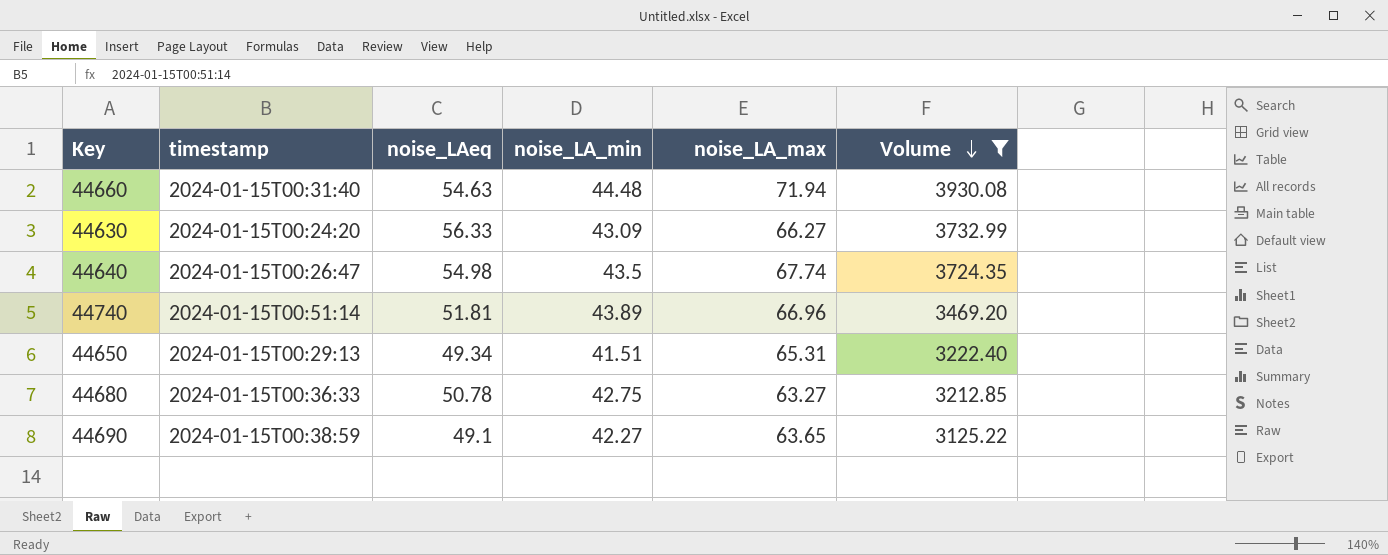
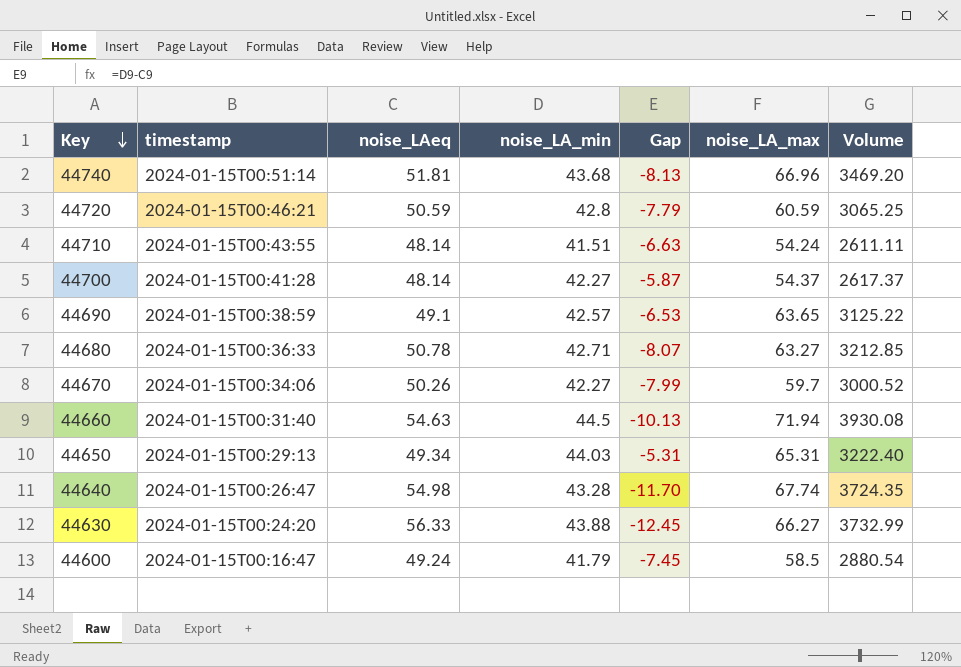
filter: Volume >= 3125.22 -> none
row order: Volume descending -> Key descending
column Gap | formula: none -> [noise_LA_min] - [noise_LAeq]
44740 | noise_LA_min: 43.89 -> 43.68
44690 | noise_LA_min: 42.27 -> 42.57
44680 | noise_LA_min: 42.75 -> 42.71
44660 | noise_LA_min: 44.48 -> 44.5
44650 | noise_LA_min: 41.51 -> 44.03
44640 | noise_LA_min: 43.5 -> 43.28
44630 | noise_LA_min: 43.09 -> 43.88

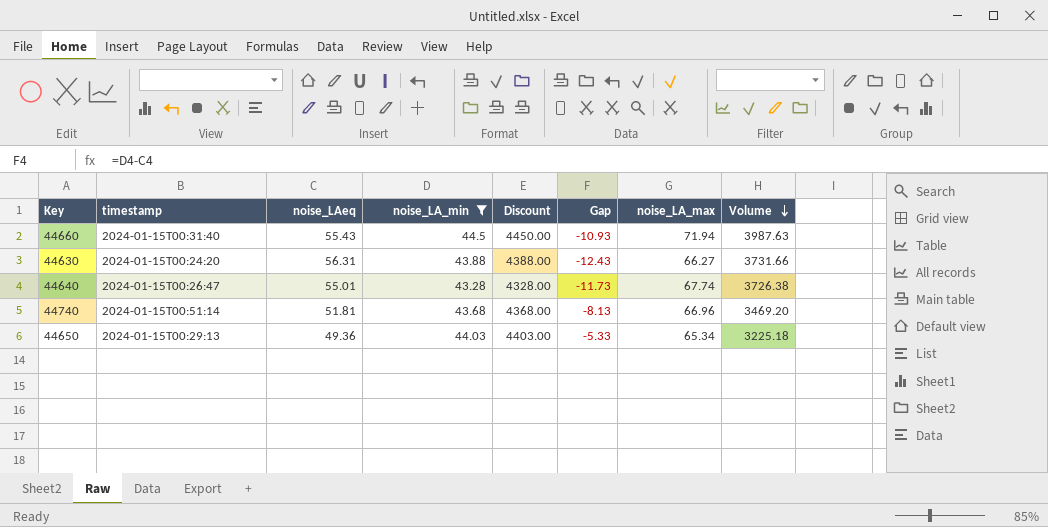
filter: none -> noise_LA_min >= 43.28
row order: Key descending -> Volume descending
column Discount | formula: none -> [noise_LA_min] * 100
44660 | noise_LAeq: 54.63 -> 55.43
44660 | Gap: -10.13 -> -10.93
44660 | Volume: 3930.08 -> 3987.63
44630 | noise_LAeq: 56.33 -> 56.31
44630 | Gap: -12.45 -> -12.43
44630 | Volume: 3732.99 -> 3731.66
44640 | noise_LAeq: 54.98 -> 55.01
44640 | Gap: -11.70 -> -11.73
44640 | Volume: 3724.35 -> 3726.38
44650 | noise_LAeq: 49.34 -> 49.36
44650 | Gap: -5.31 -> -5.33
44650 | noise_LA_max: 65.31 -> 65.34
44650 | Volume: 3222.40 -> 3225.18

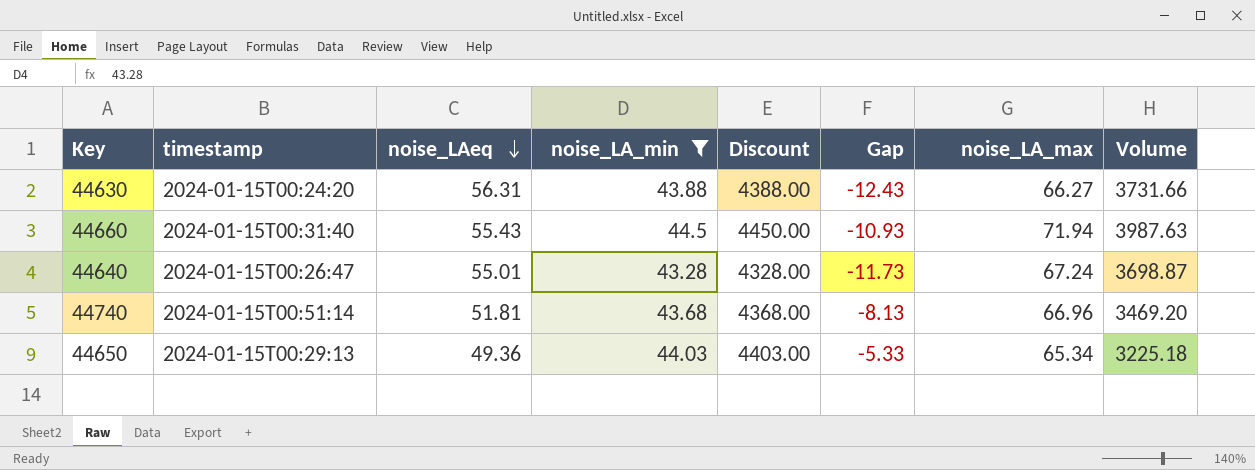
row order: Volume descending -> noise_LAeq descending
44640 | noise_LA_max: 67.74 -> 67.24
44640 | Volume: 3726.38 -> 3698.87

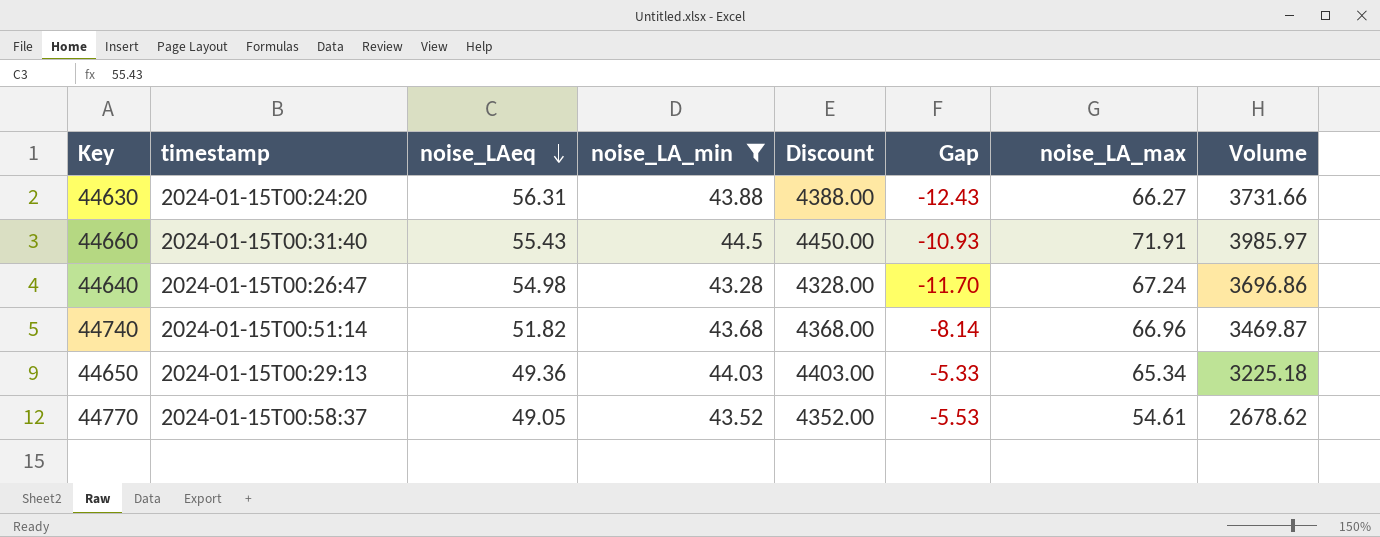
44660 | noise_LA_max: 71.94 -> 71.91
44660 | Volume: 3987.63 -> 3985.97
44640 | noise_LAeq: 55.01 -> 54.98
44640 | Gap: -11.73 -> -11.70
44640 | Volume: 3698.87 -> 3696.86
44740 | noise_LAeq: 51.81 -> 51.82
44740 | Gap: -8.13 -> -8.14
44740 | Volume: 3469.20 -> 3469.87
row 44770: none -> 2024-01-15T00:58:37 | 49.05 | 43.52 | 4352.00 | -5.53 | 54.61 | 2678.62

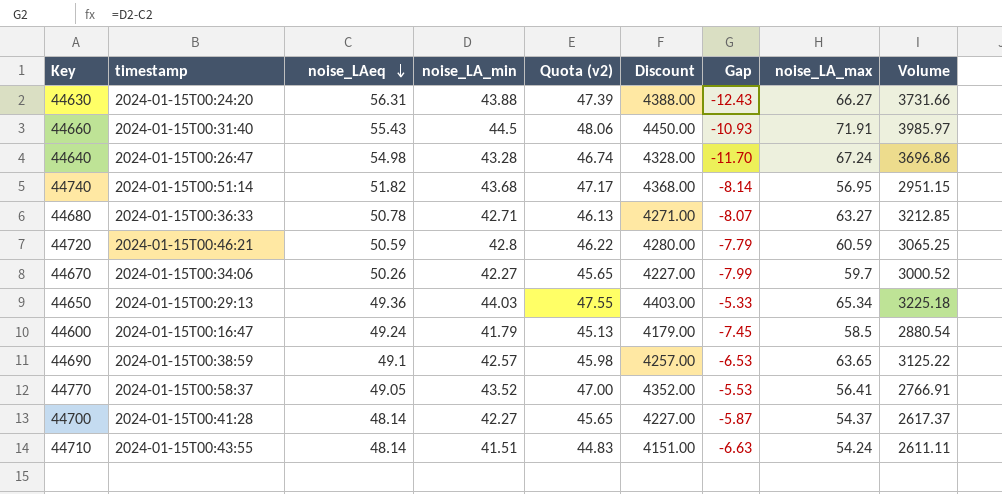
filter: noise_LA_min >= 43.28 -> none
column Quota (v2) | formula: none -> [noise_LA_min] * 1.08
44740 | noise_LA_max: 66.96 -> 56.95
44740 | Volume: 3469.87 -> 2951.15
44770 | noise_LA_max: 54.61 -> 56.41
44770 | Volume: 2678.62 -> 2766.91

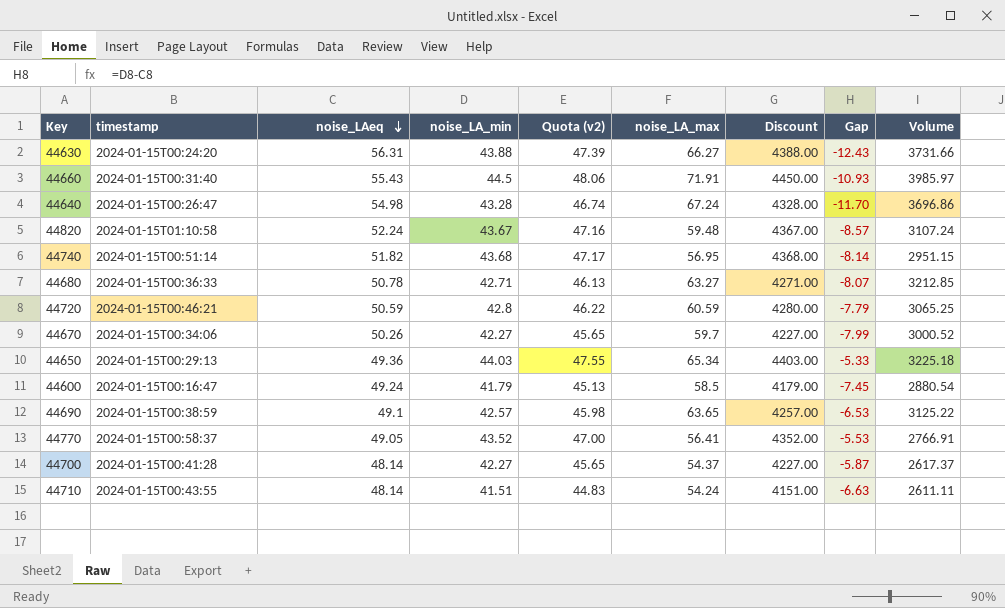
column noise_LA_max | position: 8 -> 6
row 44820: none -> 2024-01-15T01:10:58 | 52.24 | 43.67 | 47.16 | 59.48 | 4367.00 | -8.57 | 3107.24

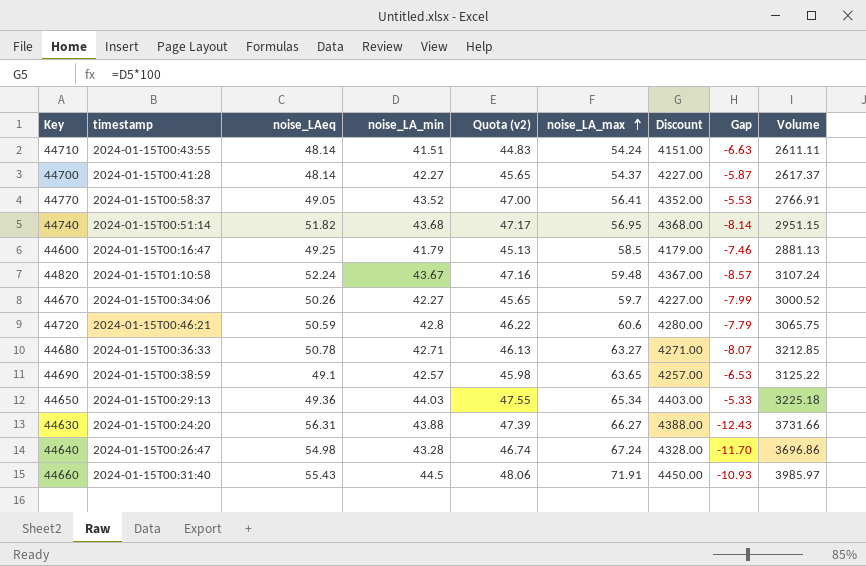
row order: noise_LAeq descending -> noise_LA_max ascending
44600 | noise_LAeq: 49.24 -> 49.25
44600 | Gap: -7.45 -> -7.46
44600 | Volume: 2880.54 -> 2881.13
44720 | noise_LA_max: 60.59 -> 60.6
44720 | Volume: 3065.25 -> 3065.75

